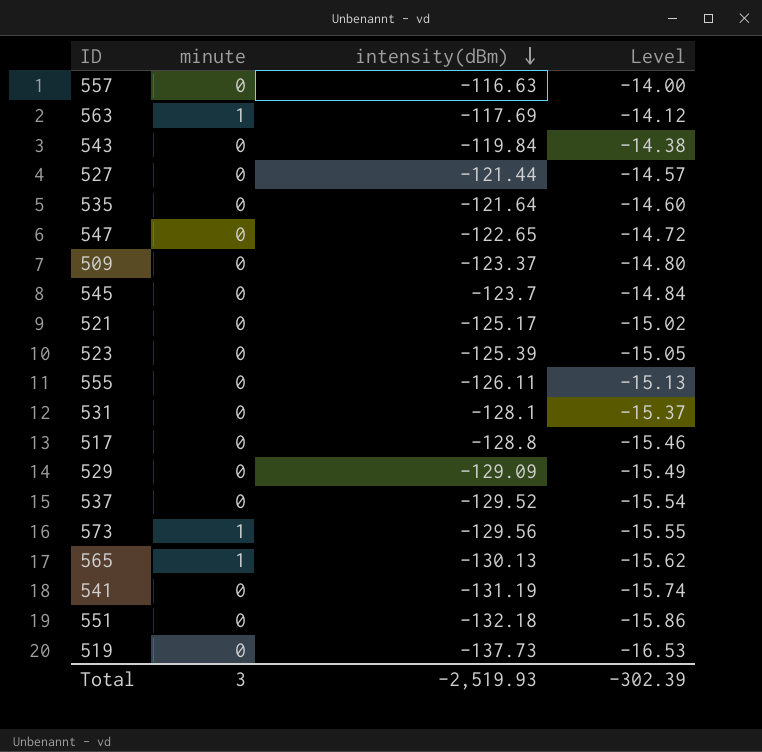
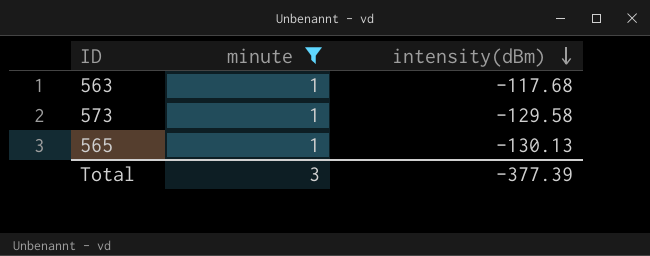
filter: none -> minute = 1
column Level | formula: [intensity(dBm)] * 0.12 -> none
563 | intensity(dBm): -117.69 -> -117.68
573 | intensity(dBm): -129.56 -> -129.58
Total | intensity(dBm): -2,519.93 -> -377.39

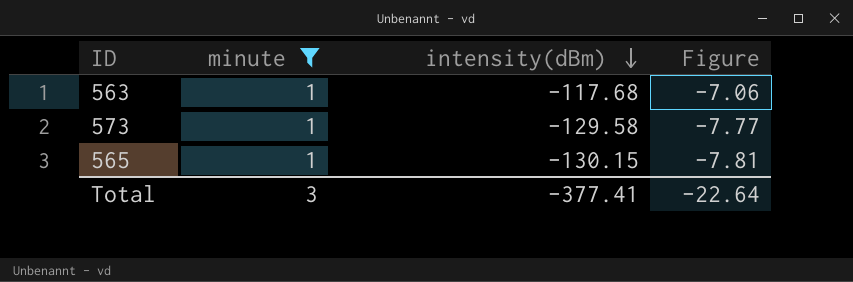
column Figure | formula: none -> [intensity(dBm)] * 0.06
565 | intensity(dBm): -130.13 -> -130.15
Total | intensity(dBm): -377.39 -> -377.41

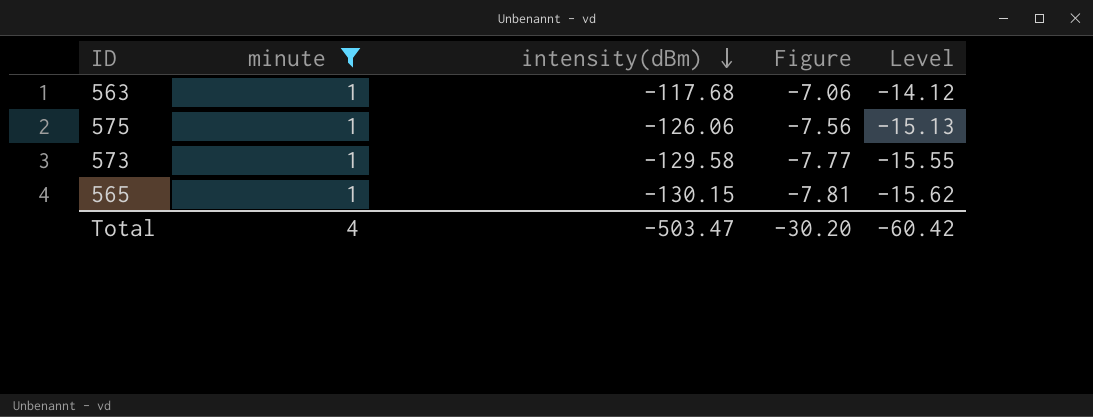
column Level | formula: none -> [intensity(dBm)] * 0.12
row 575: none -> 1 | -126.06 | -7.56 | -15.13
Total | minute: 3 -> 4
Total | intensity(dBm): -377.41 -> -503.47
Total | Figure: -22.64 -> -30.20

